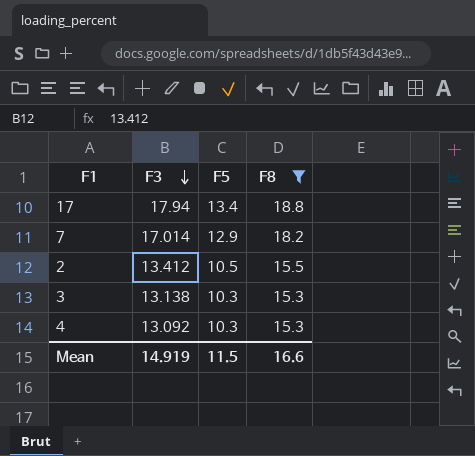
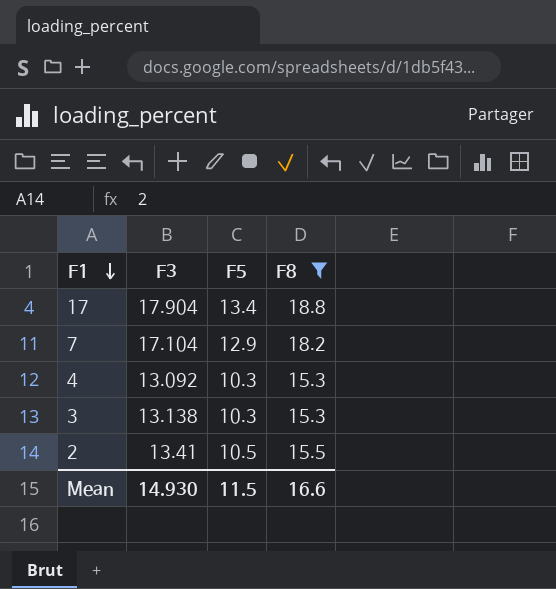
row order: F3 descending -> F1 descending
17 | F3: 17.94 -> 17.904
7 | F3: 17.014 -> 17.104
2 | F3: 13.412 -> 13.41
Mean | F3: 14.919 -> 14.930

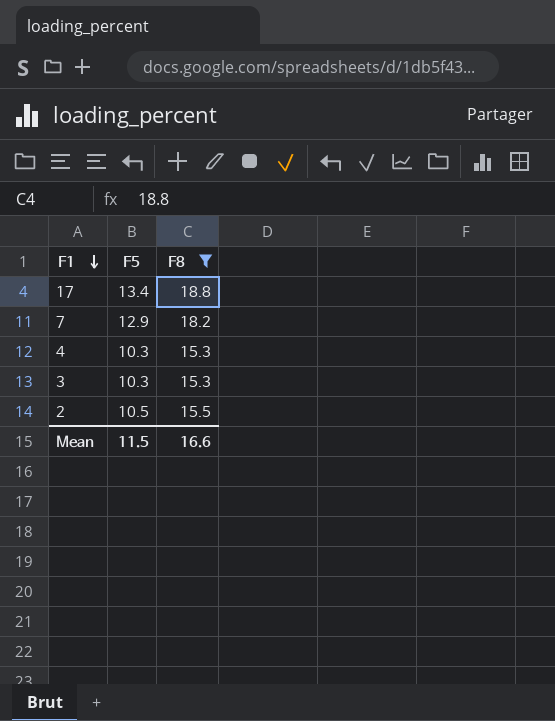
column F3 | position: 2 -> none

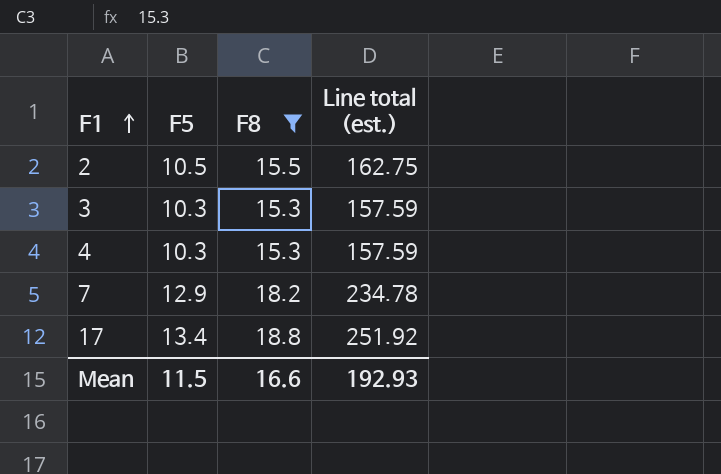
row order: F1 descending -> F1 ascending
column Line total (est.) | formula: none -> [F5] * [F8]

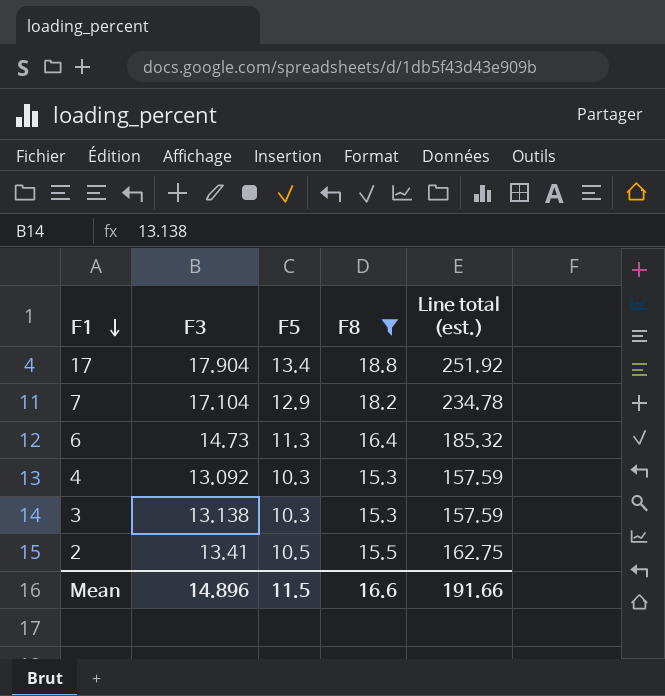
row order: F1 ascending -> F1 descending
column F3 | position: none -> 2
row 6: none -> 14.73 | 11.3 | 16.4 | 185.32
Mean | Line total (est.): 192.93 -> 191.66

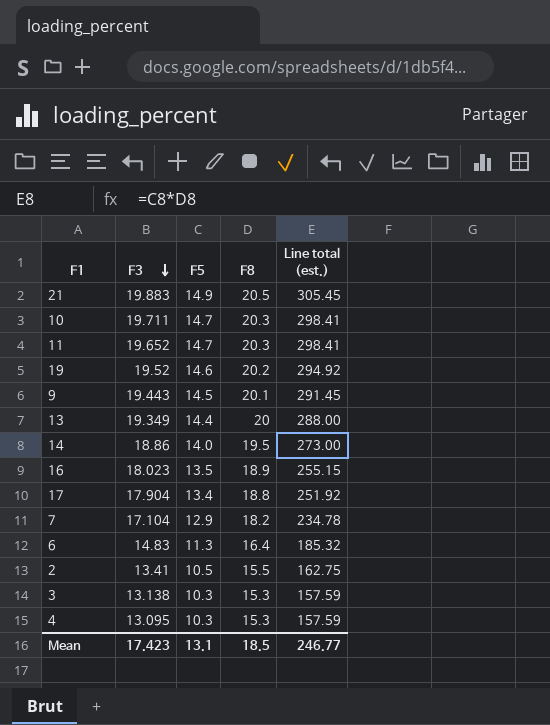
filter: F8 <= 18.8 -> none
row order: F1 descending -> F3 descending
6 | F3: 14.73 -> 14.83
4 | F3: 13.092 -> 13.095
Mean | F3: 14.896 -> 17.423
Mean | F5: 11.5 -> 13.1
Mean | F8: 16.6 -> 18.5
Mean | Line total (est.): 191.66 -> 246.77

